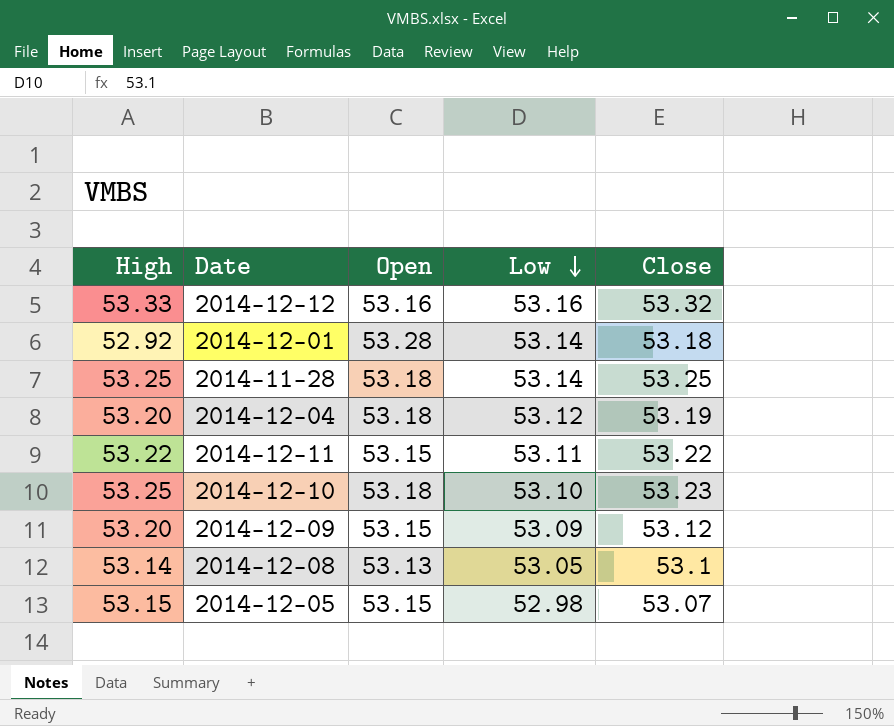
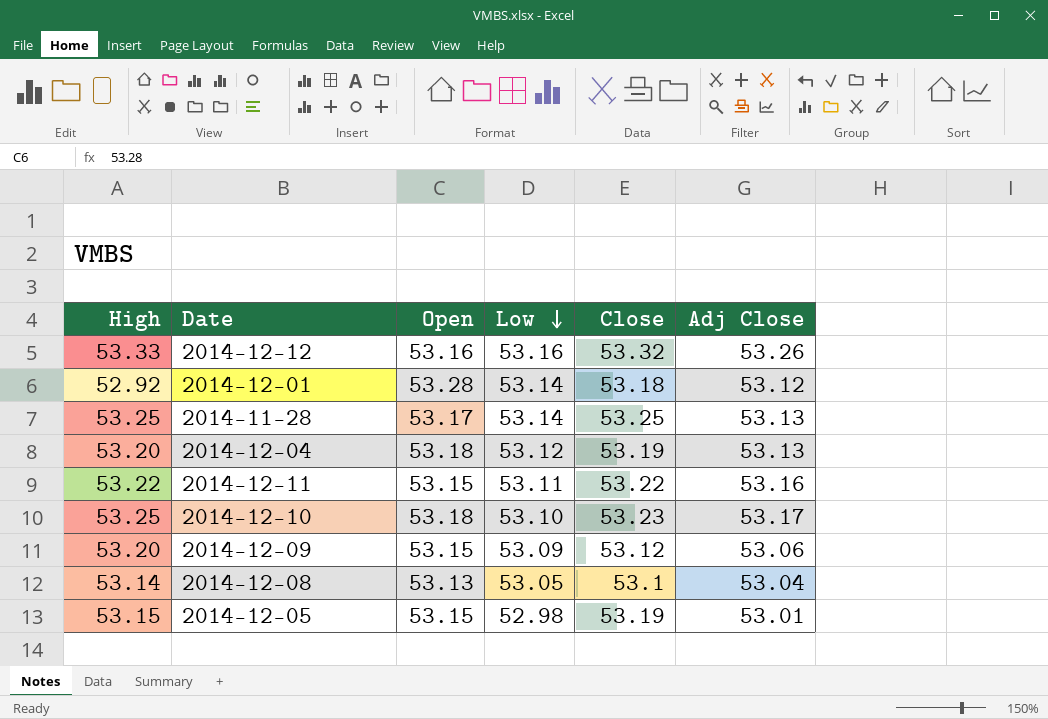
column Adj Close | position: none -> 6
2014-11-28 | Open: 53.18 -> 53.17
2014-12-05 | Close: 53.07 -> 53.19

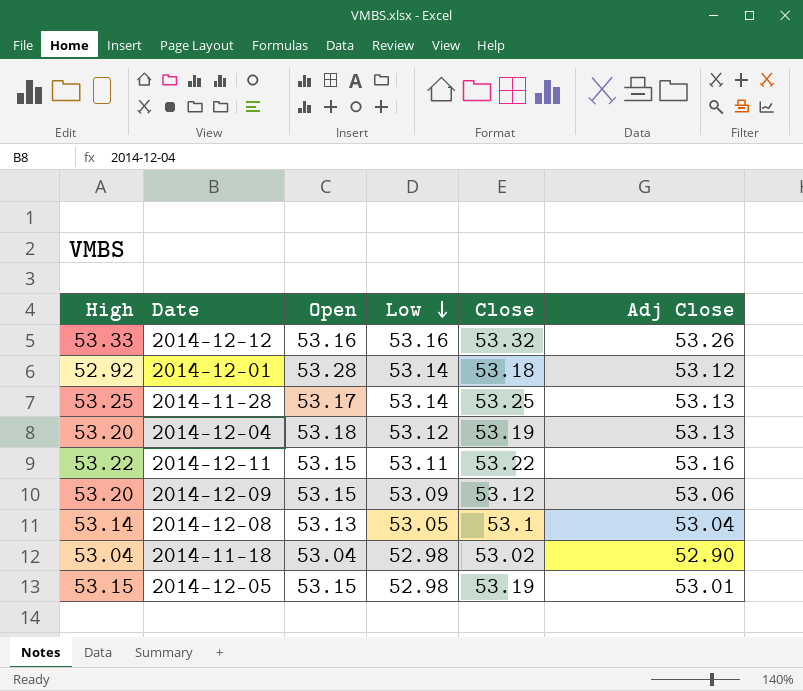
row 2014-12-10: 53.25 | 53.18 | 53.10 | 53.23 | 53.17 -> none
row 2014-11-18: none -> 53.04 | 53.04 | 52.98 | 53.02 | 52.90

